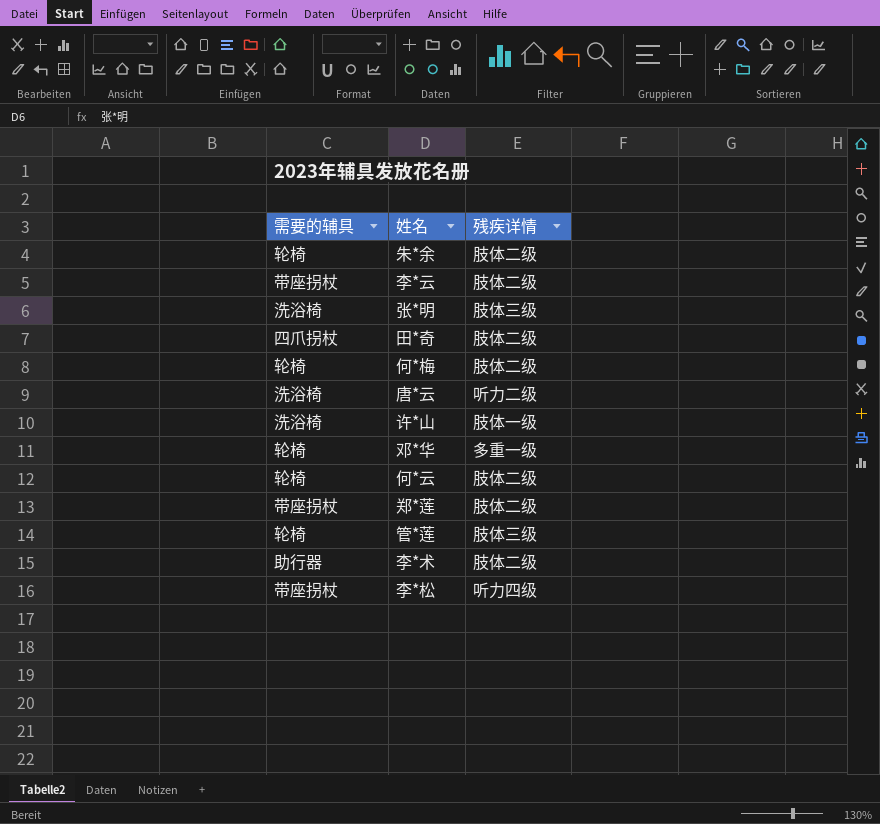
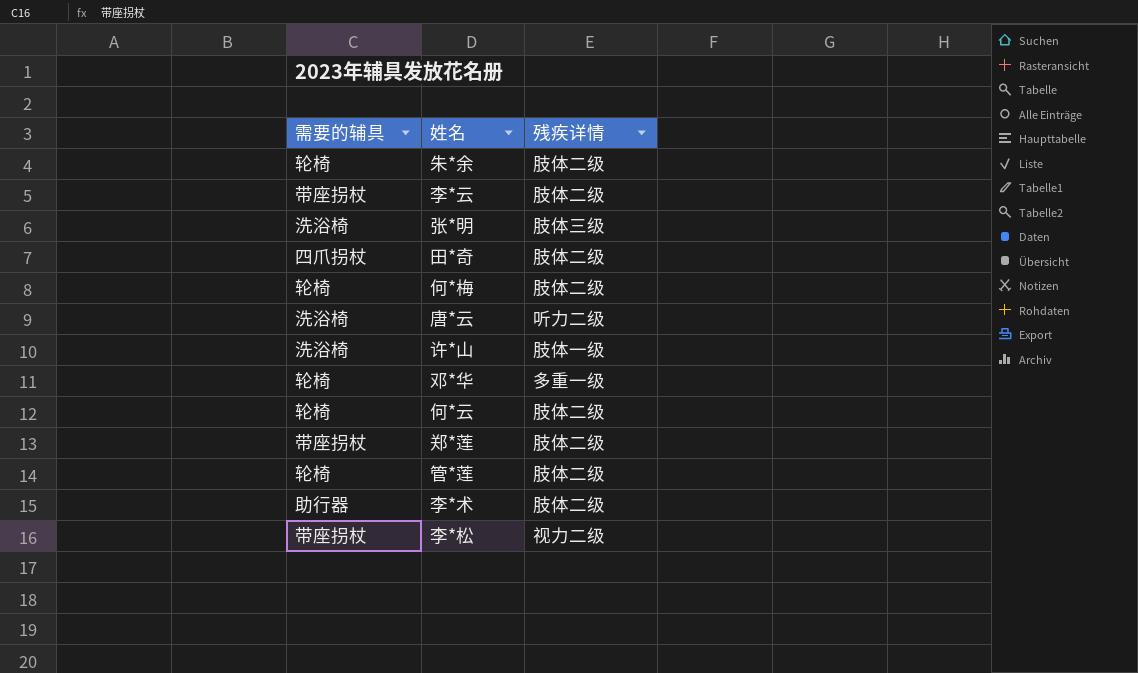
管*莲 | 残疾详情: 肢体三级 -> 肢体二级
李*松 | 残疾详情: 听力四级 -> 视力二级

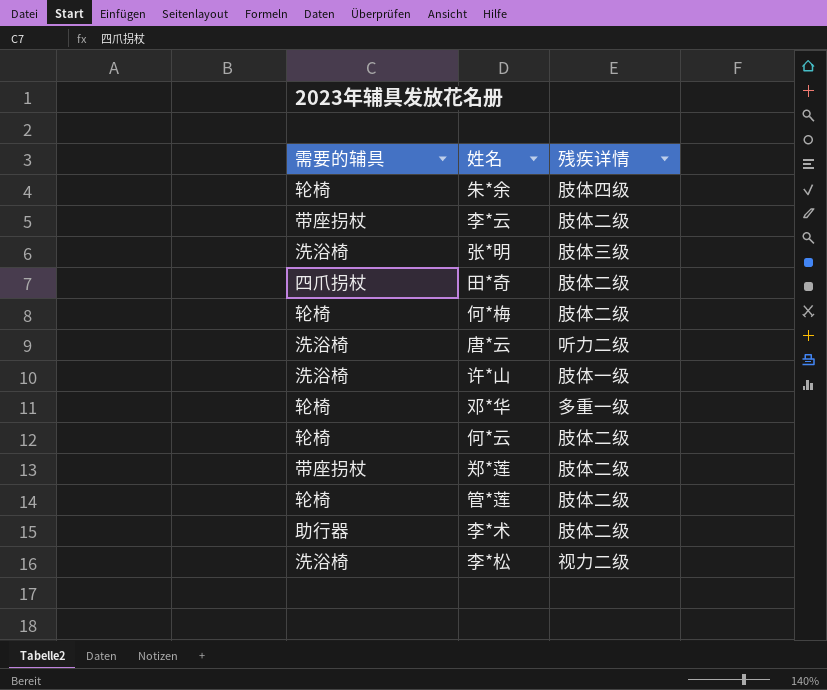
朱*余 | 残疾详情: 肢体二级 -> 肢体四级
李*松 | 需要的辅具: 带座拐杖 -> 洗浴椅

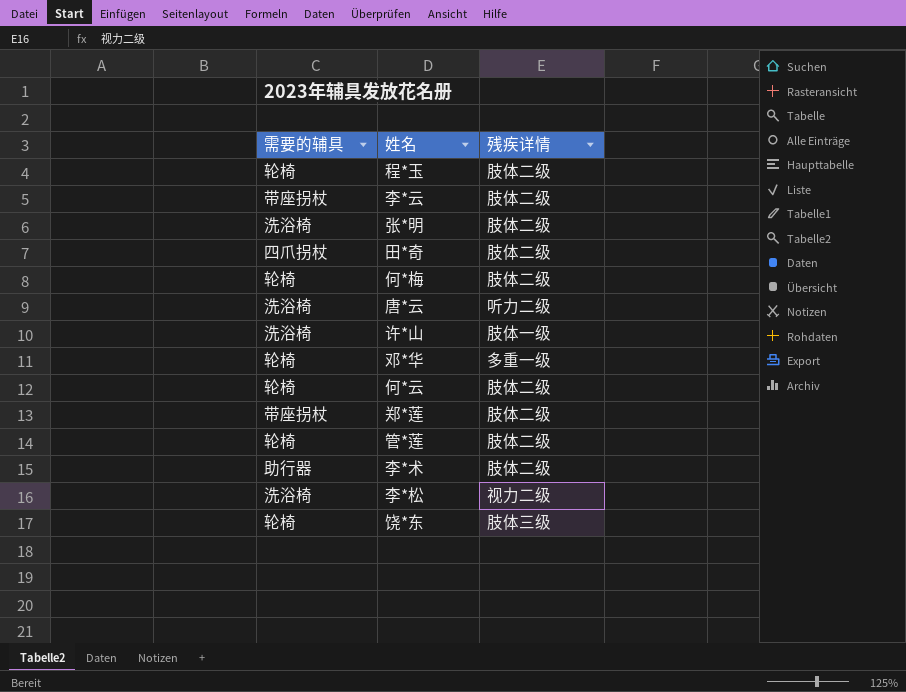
row 朱*余: 轮椅 | 肢体四级 -> none
row 程*玉: none -> 轮椅 | 肢体二级
张*明 | 残疾详情: 肢体三级 -> 肢体二级
row 饶*东: none -> 轮椅 | 肢体三级

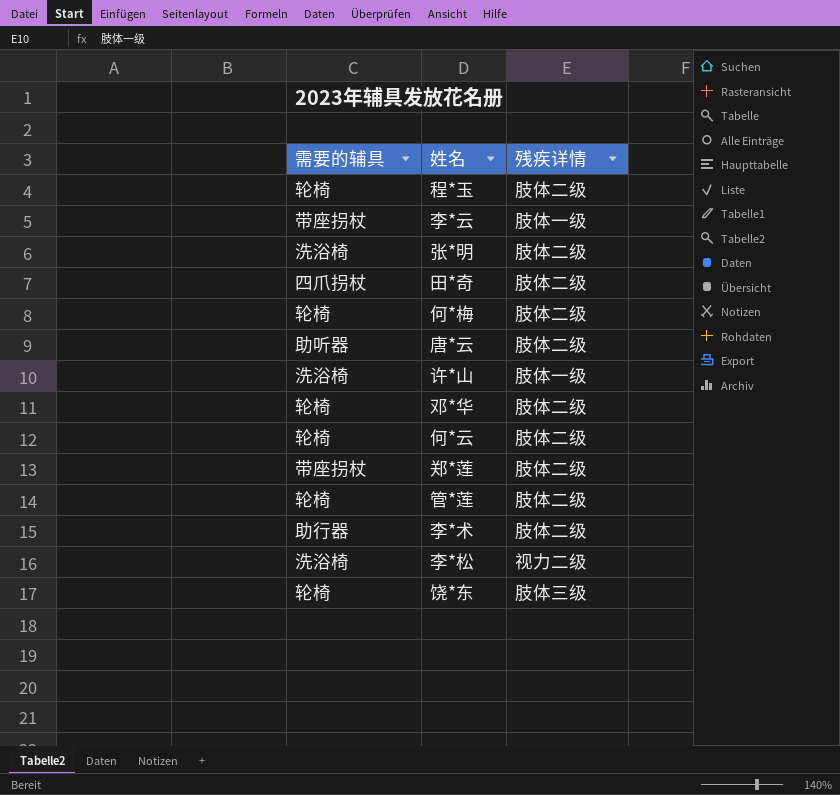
李*云 | 残疾详情: 肢体二级 -> 肢体一级
唐*云 | 需要的辅具: 洗浴椅 -> 助听器
唐*云 | 残疾详情: 听力二级 -> 肢体二级
邓*华 | 残疾详情: 多重一级 -> 肢体二级

